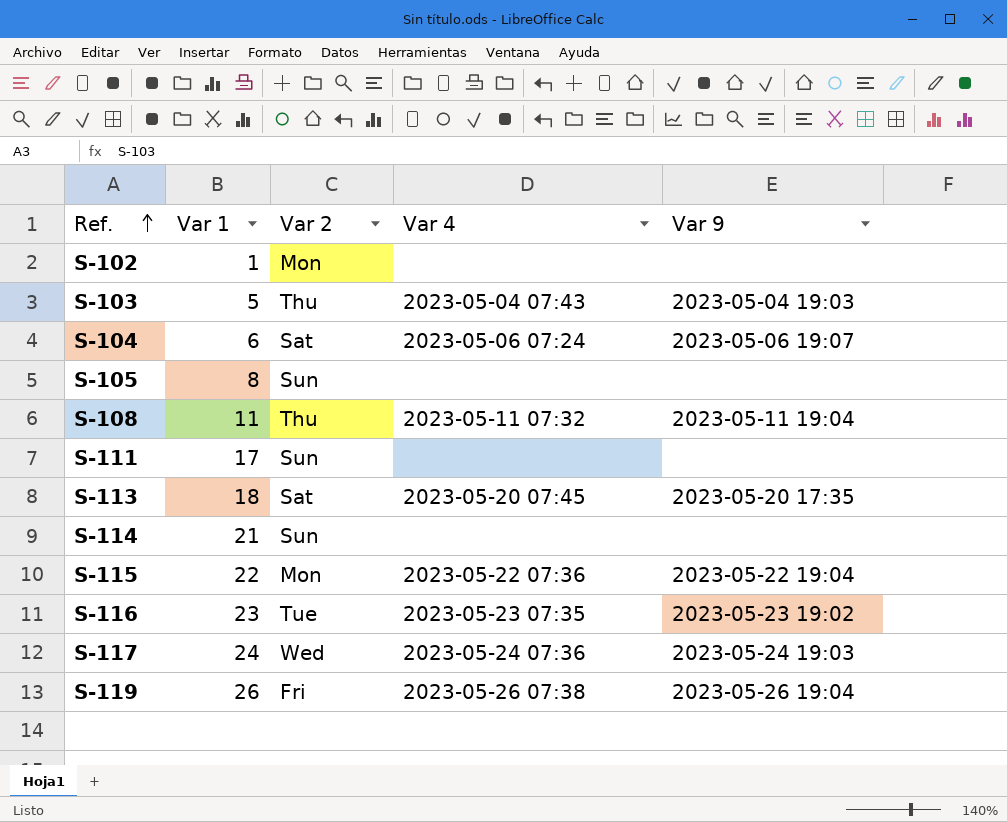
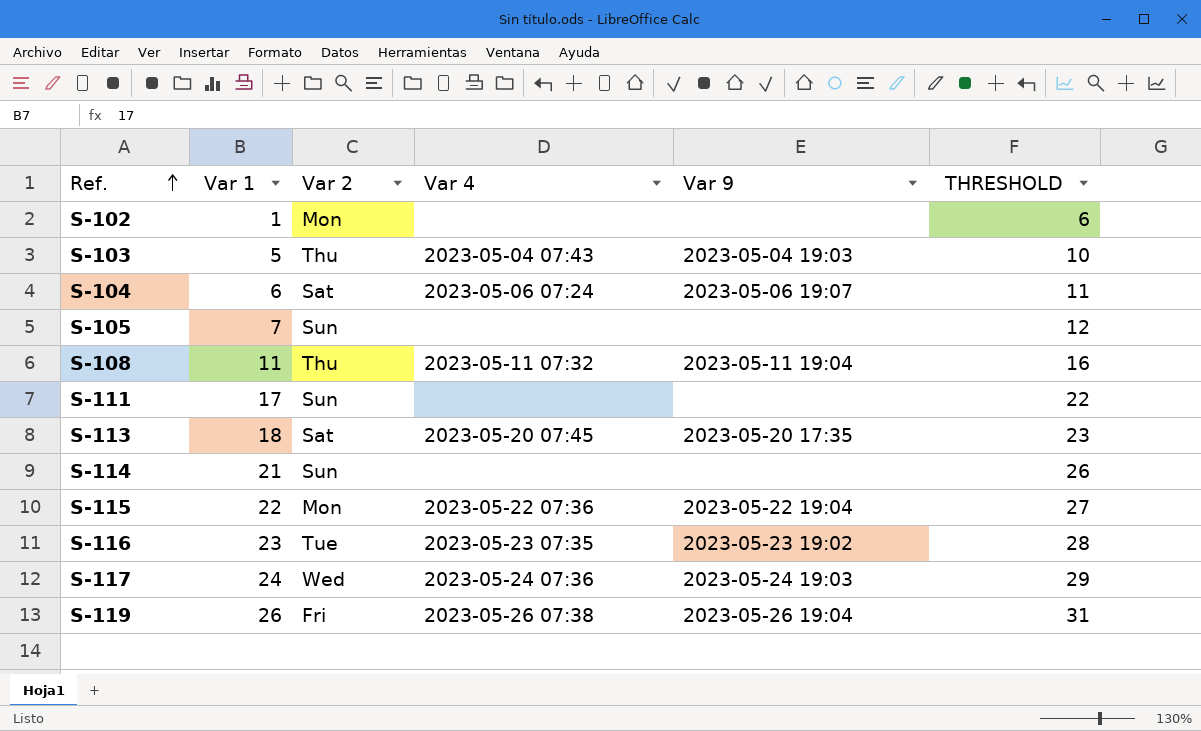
column THRESHOLD | formula: none -> [Var 1] + 5
S-105 | Var 1: 8 -> 7

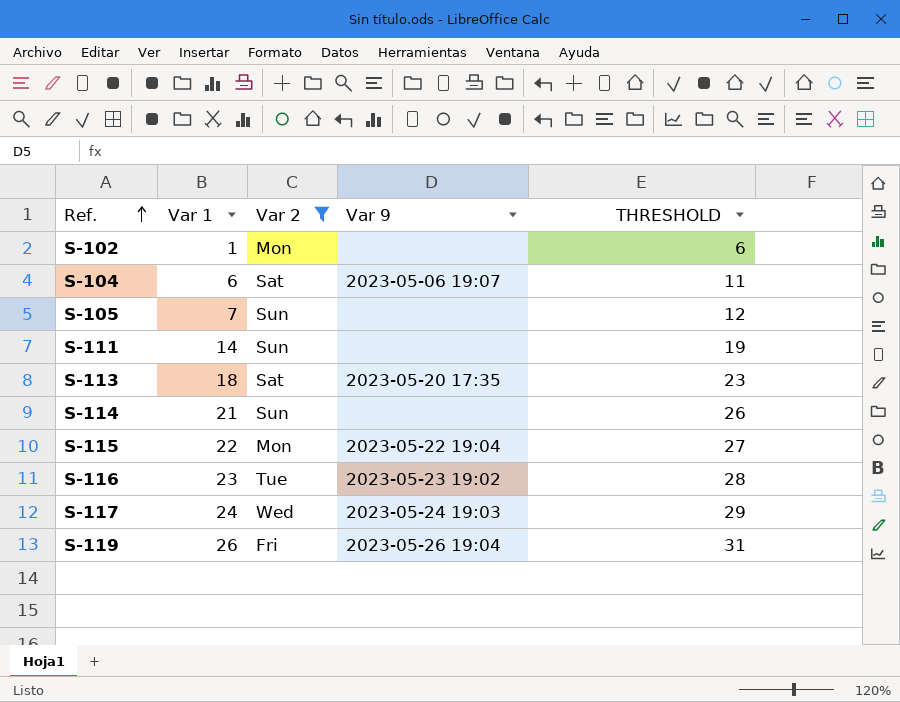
filter: none -> Var 2 != Thu
column Var 4 | position: 4 -> none
S-111 | Var 1: 17 -> 14
S-111 | THRESHOLD: 22 -> 19

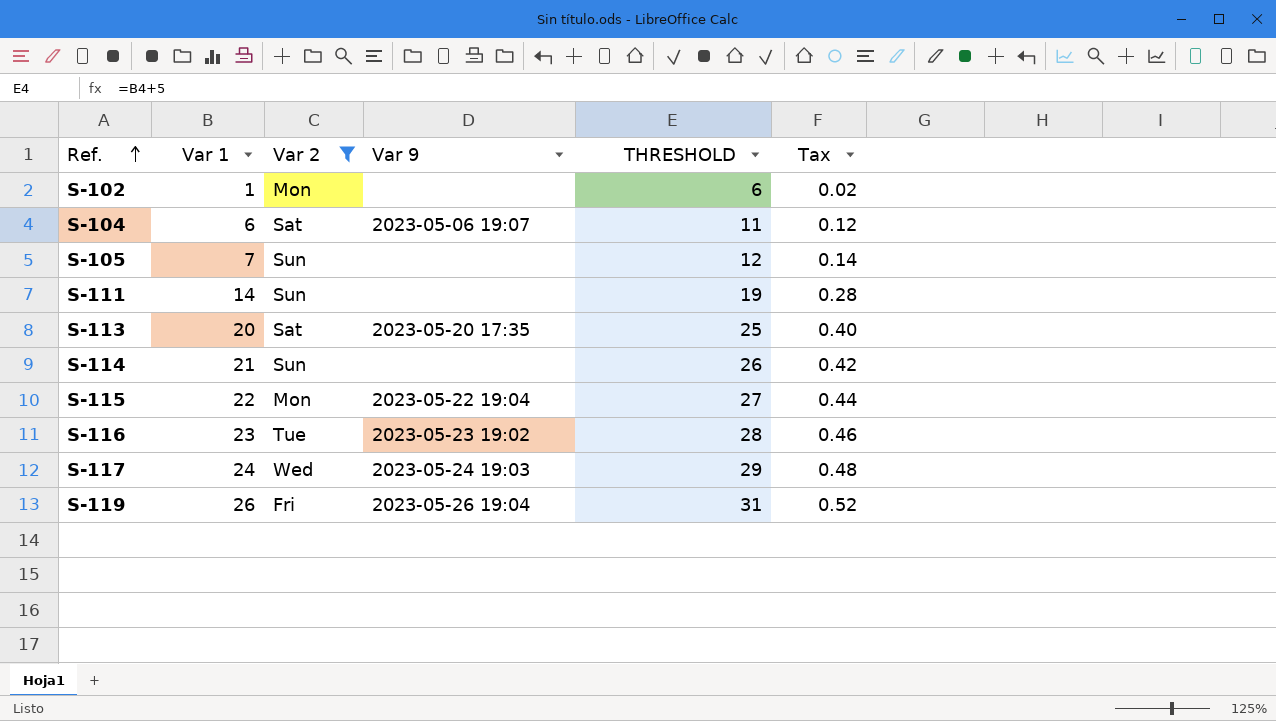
column Tax | formula: none -> [Var 1] * 0.02
S-113 | Var 1: 18 -> 20
S-113 | THRESHOLD: 23 -> 25

